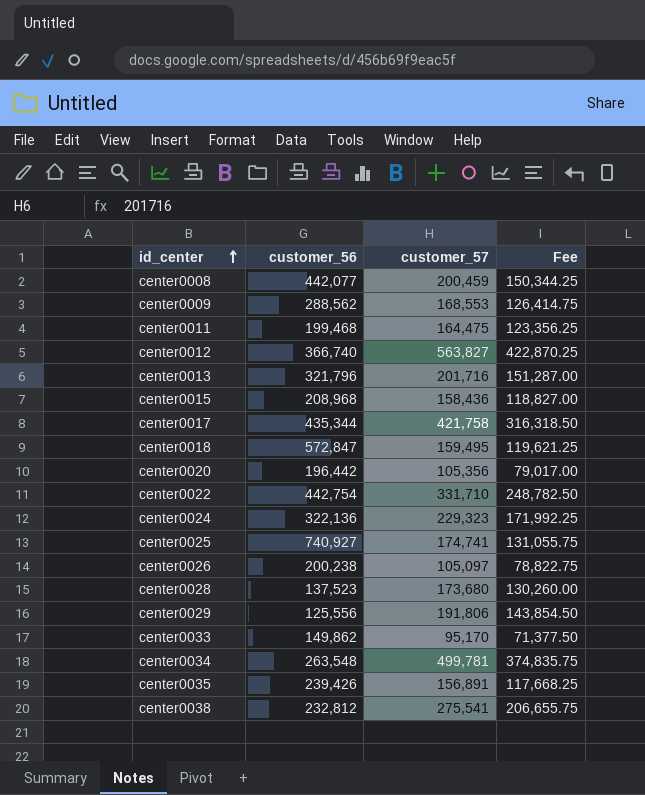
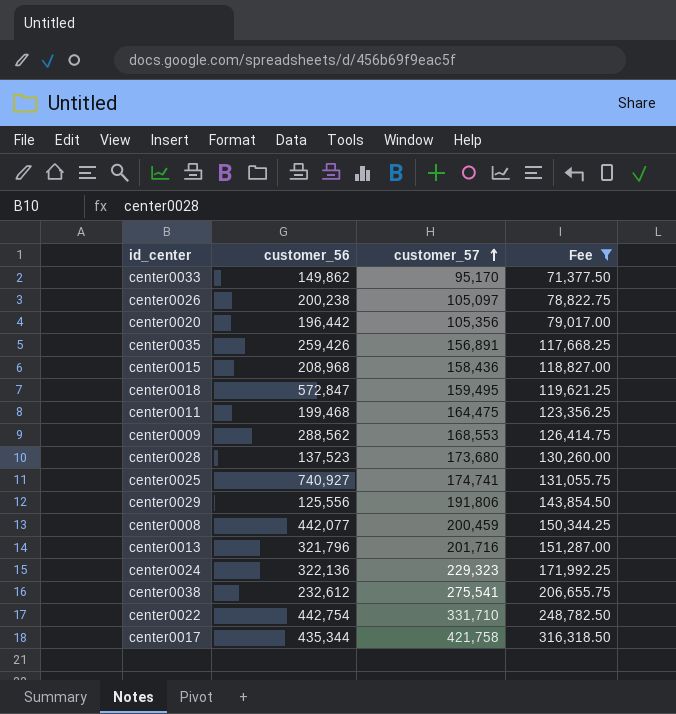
filter: none -> Fee <= 316,318.50
row order: id_center ascending -> customer_57 ascending
center0035 | customer_56: 239,426 -> 259,426
center0038 | customer_56: 232,812 -> 232,612

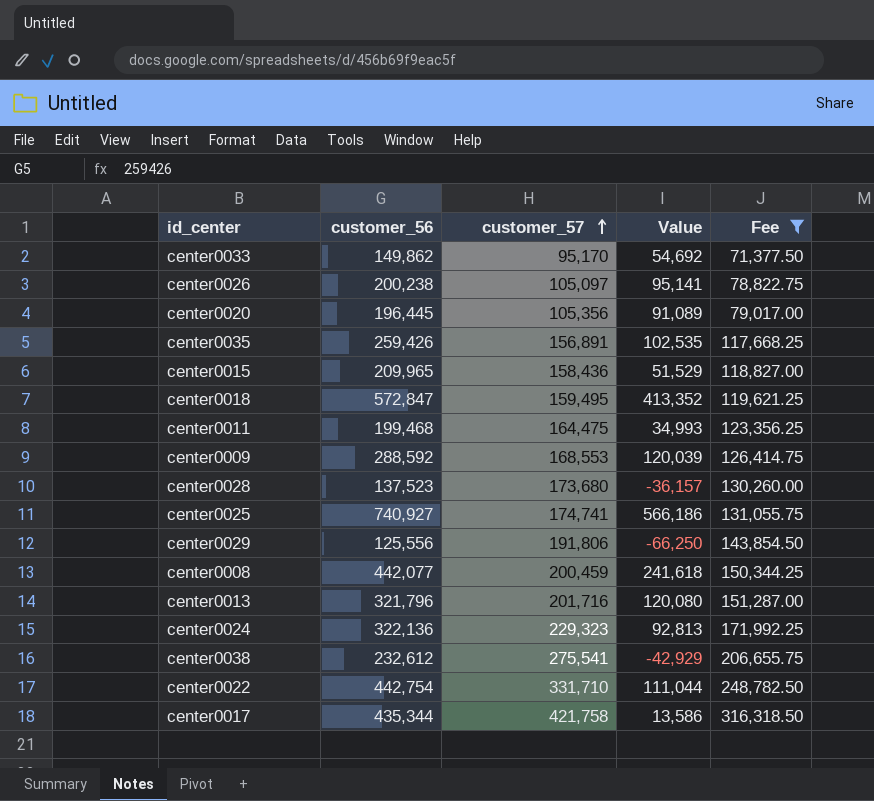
column Value | formula: none -> [customer_56] - [customer_57]
center0020 | customer_56: 196,442 -> 196,445
center0015 | customer_56: 208,968 -> 209,965
center0009 | customer_56: 288,562 -> 288,592

